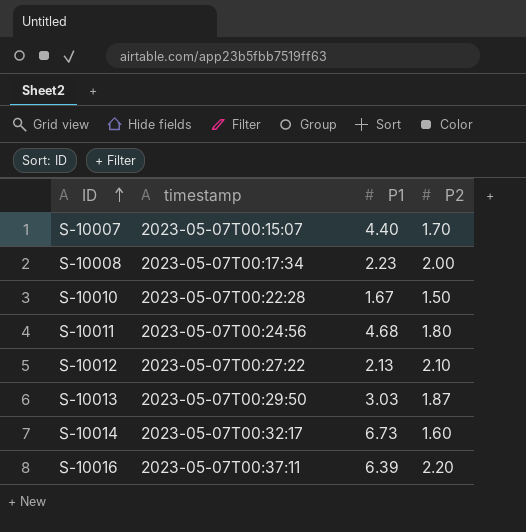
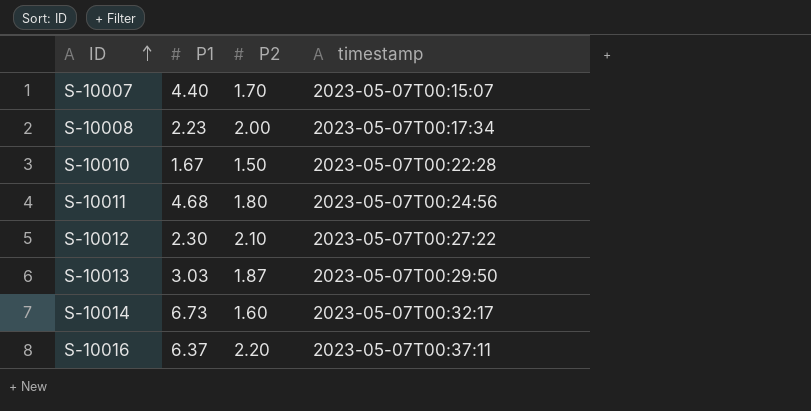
column timestamp | position: 2 -> 4
S-10012 | P1: 2.13 -> 2.30
S-10016 | P1: 6.39 -> 6.37

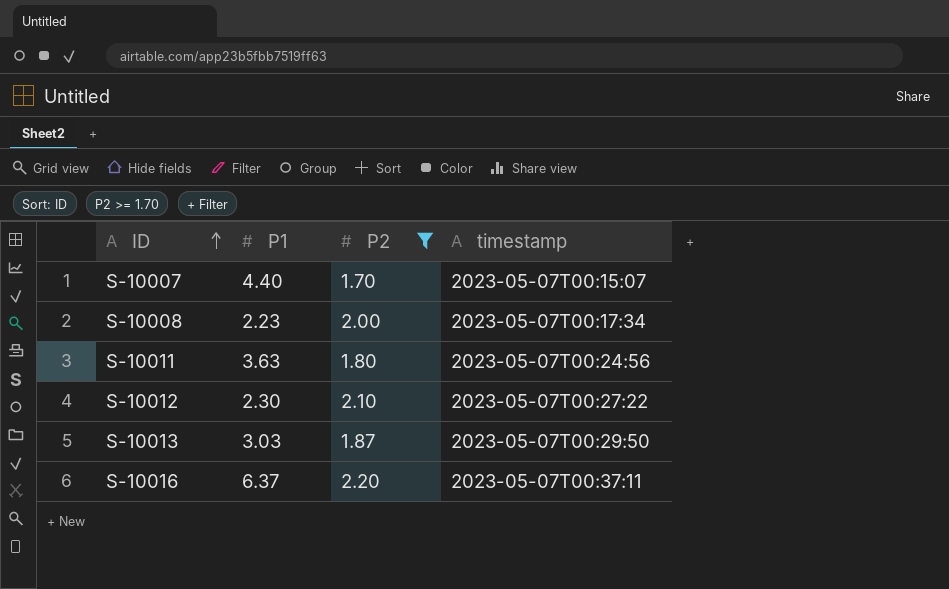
filter: none -> P2 >= 1.70
S-10011 | P1: 4.68 -> 3.63

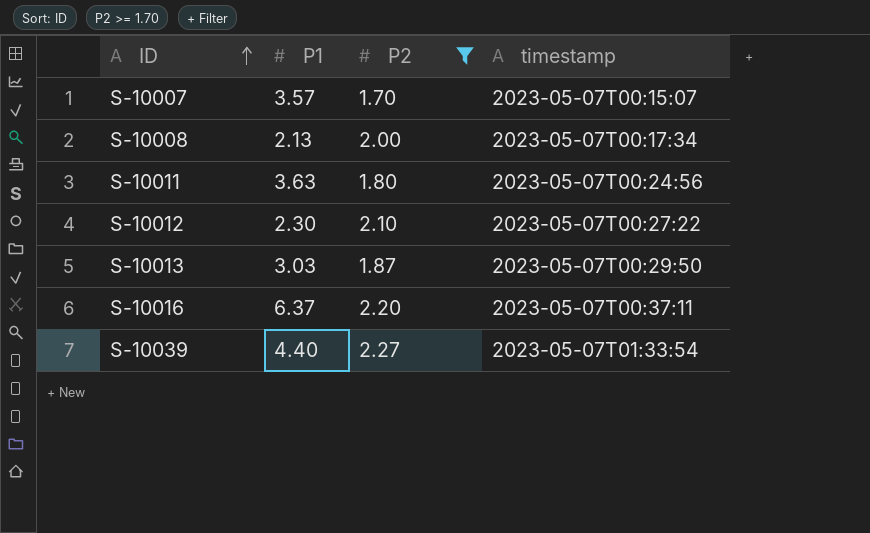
S-10007 | P1: 4.40 -> 3.57
S-10008 | P1: 2.23 -> 2.13
row S-10039: none -> 4.40 | 2.27 | 2023-05-07T01:33:54

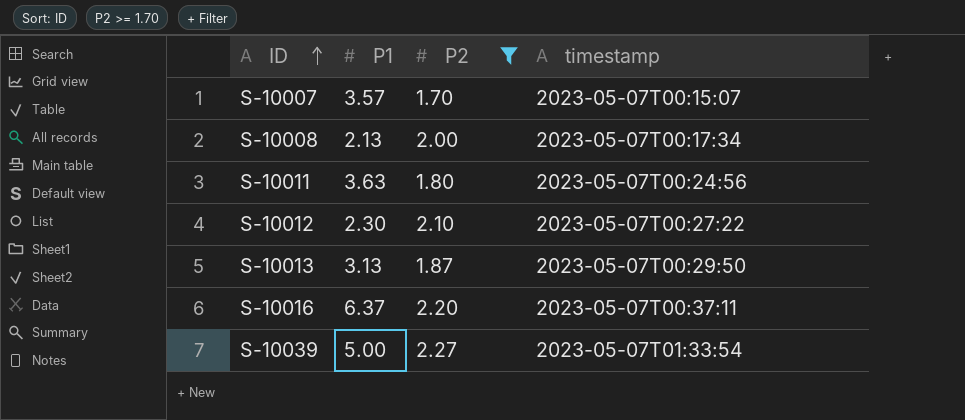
S-10013 | P1: 3.03 -> 3.13
S-10039 | P1: 4.40 -> 5.00

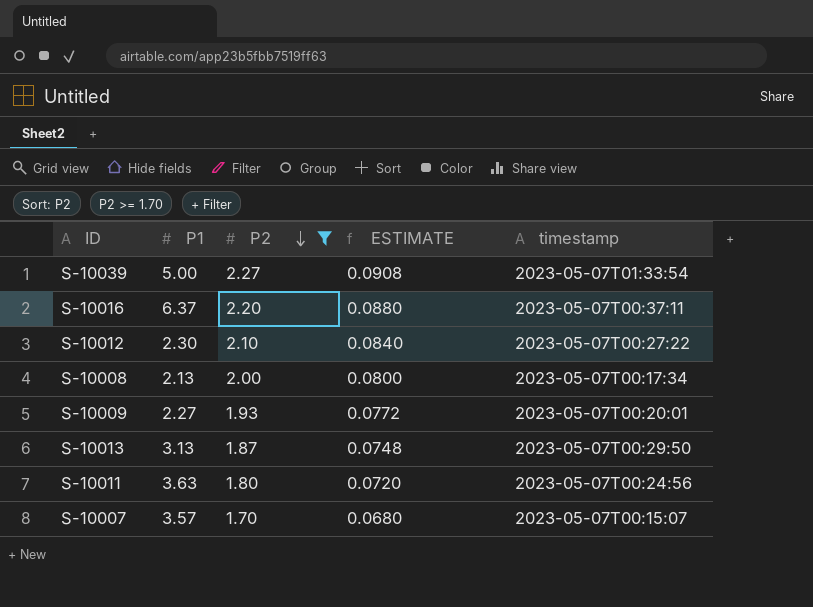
row order: ID ascending -> P2 descending
column ESTIMATE | formula: none -> [P2] * 0.04
row S-10009: none -> 2.27 | 1.93 | 0.0772 | 2023-05-07T00:20:01

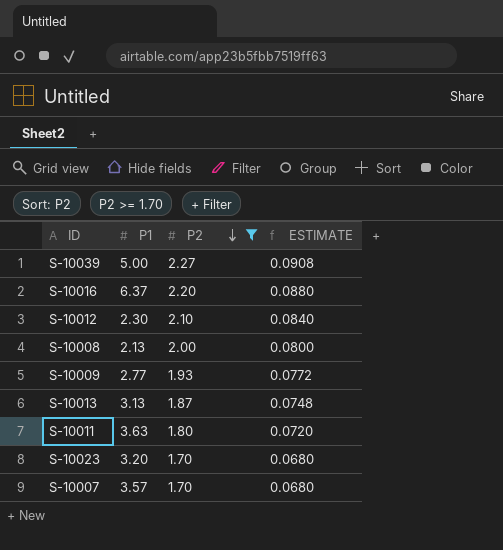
column timestamp | position: 5 -> none
S-10009 | P1: 2.27 -> 2.77
row S-10023: none -> 3.20 | 1.70 | 0.0680

